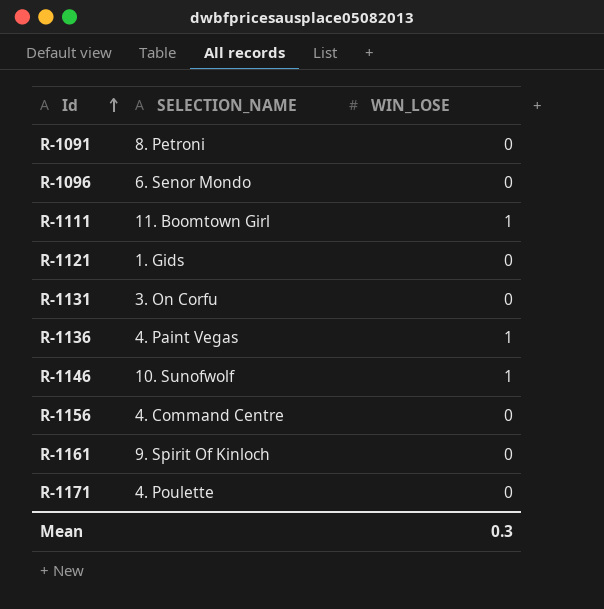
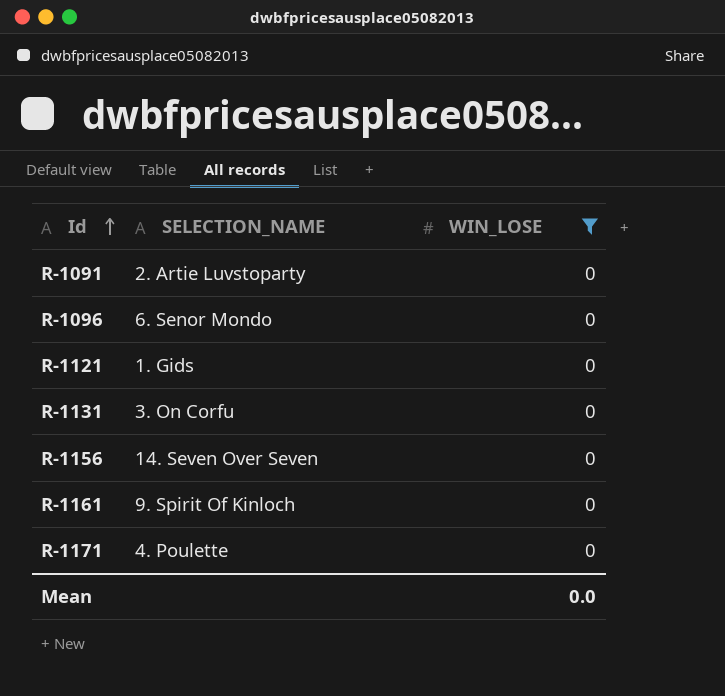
filter: none -> WIN_LOSE = 0
R-1091 | SELECTION_NAME: 8. Petroni -> 2. Artie Luvstoparty
R-1156 | SELECTION_NAME: 4. Command Centre -> 14. Seven Over Seven
Mean | WIN_LOSE: 0.3 -> 0.0

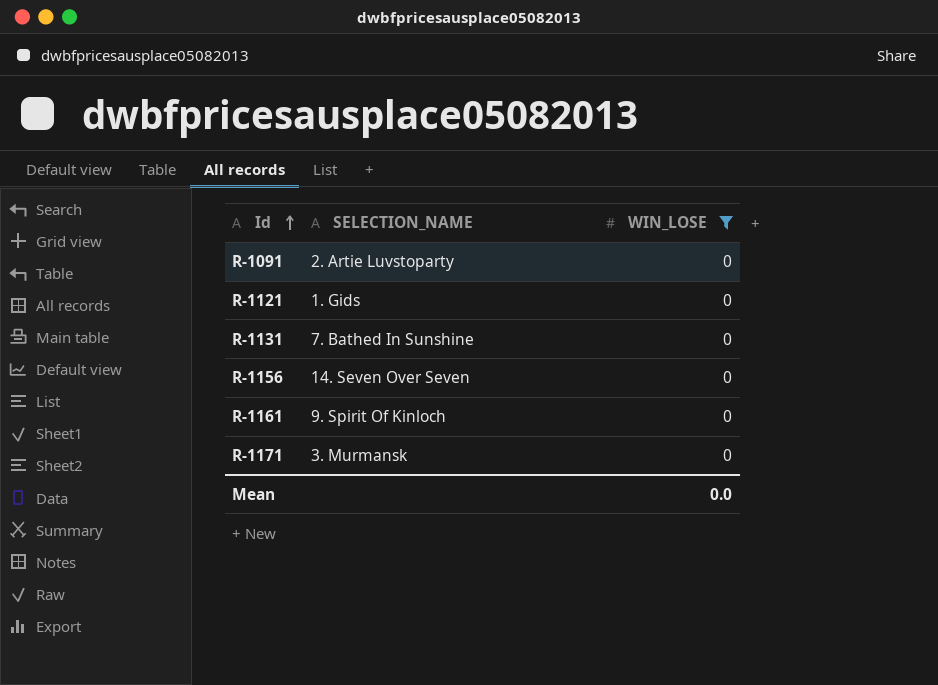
row R-1096: 6. Senor Mondo | 0 -> none
R-1131 | SELECTION_NAME: 3. On Corfu -> 7. Bathed In Sunshine
R-1171 | SELECTION_NAME: 4. Poulette -> 3. Murmansk

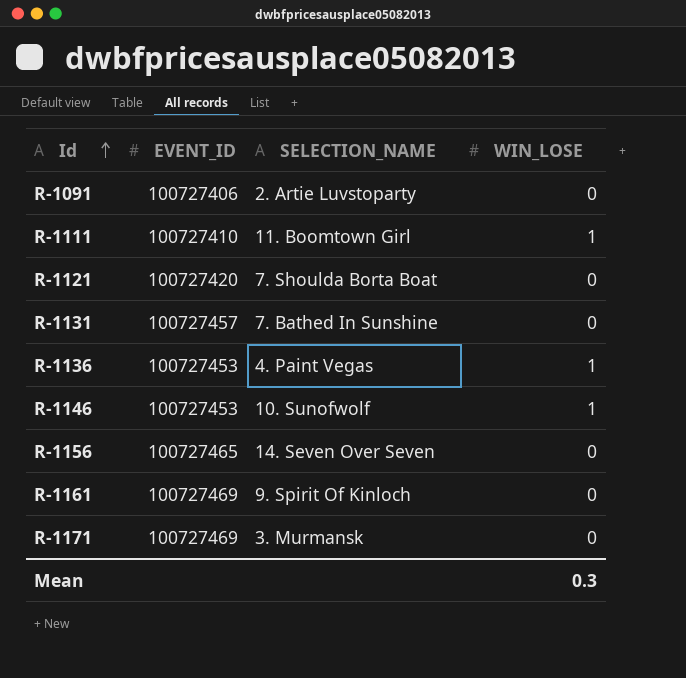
filter: WIN_LOSE = 0 -> none
column EVENT_ID | position: none -> 2
R-1121 | SELECTION_NAME: 1. Gids -> 7. Shoulda Borta Boat
Mean | WIN_LOSE: 0.0 -> 0.3

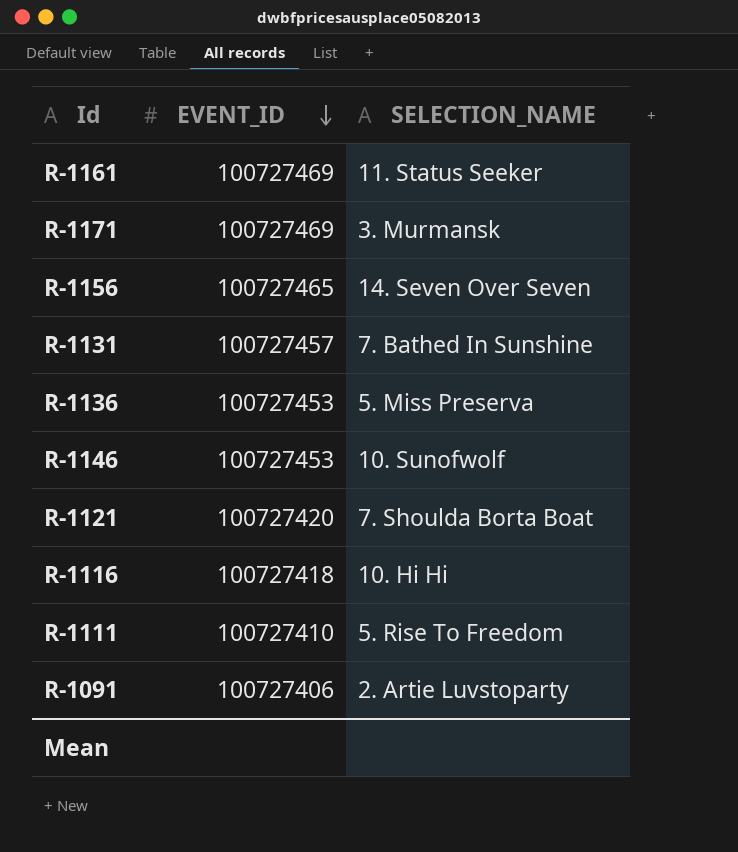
row order: Id ascending -> EVENT_ID descending
column WIN_LOSE | position: 4 -> none
R-1161 | SELECTION_NAME: 9. Spirit Of Kinloch -> 11. Status Seeker
R-1136 | SELECTION_NAME: 4. Paint Vegas -> 5. Miss Preserva
row R-1116: none -> 100727418 | 10. Hi Hi
R-1111 | SELECTION_NAME: 11. Boomtown Girl -> 5. Rise To Freedom

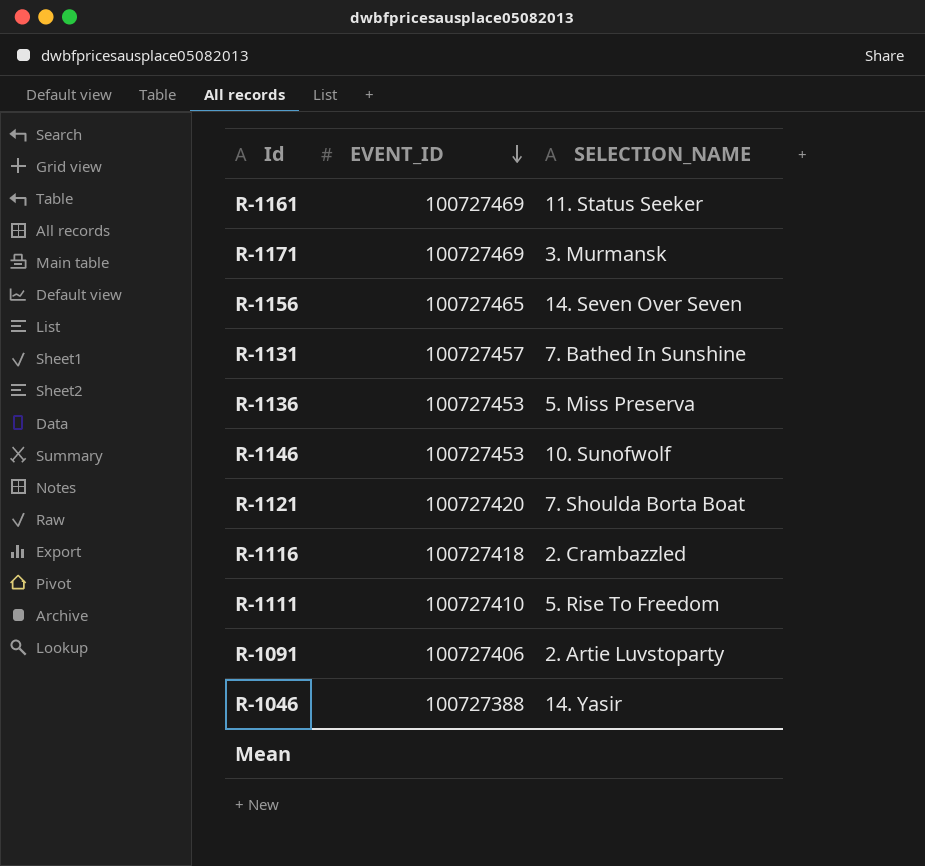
R-1116 | SELECTION_NAME: 10. Hi Hi -> 2. Crambazzled
row R-1046: none -> 100727388 | 14. Yasir

